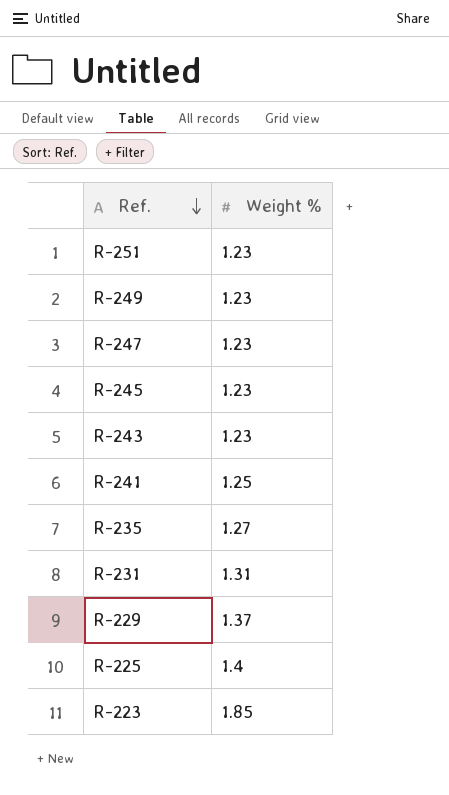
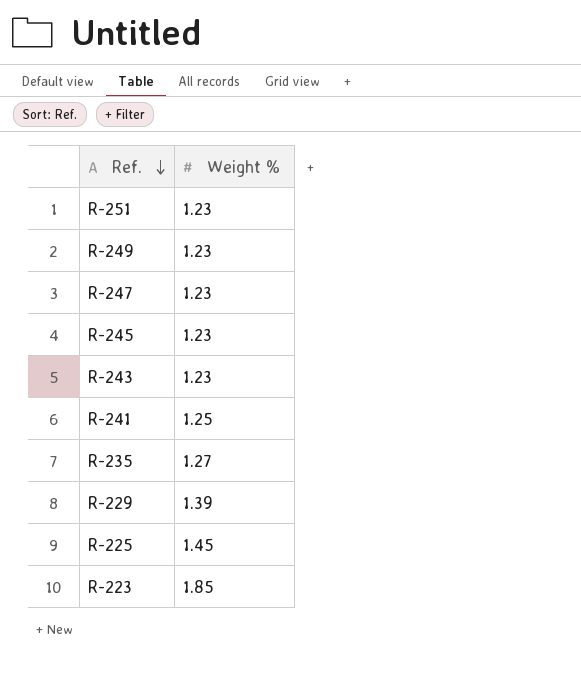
row R-231: 1.31 -> none
R-229 | Weight %: 1.37 -> 1.39
R-225 | Weight %: 1.4 -> 1.45

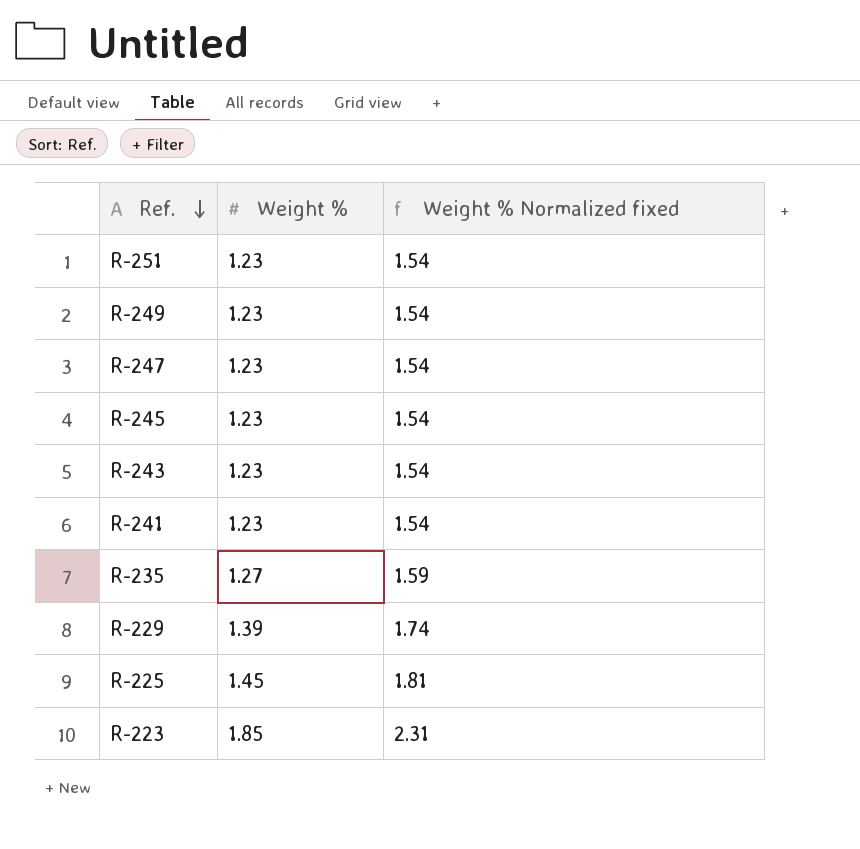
column Weight % Normalized fixed | formula: none -> [Weight %] * 1.25
R-241 | Weight %: 1.25 -> 1.23

